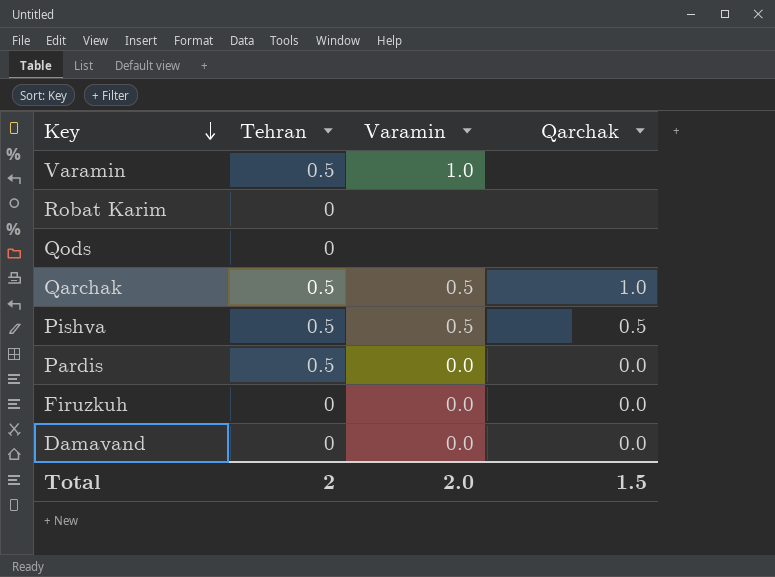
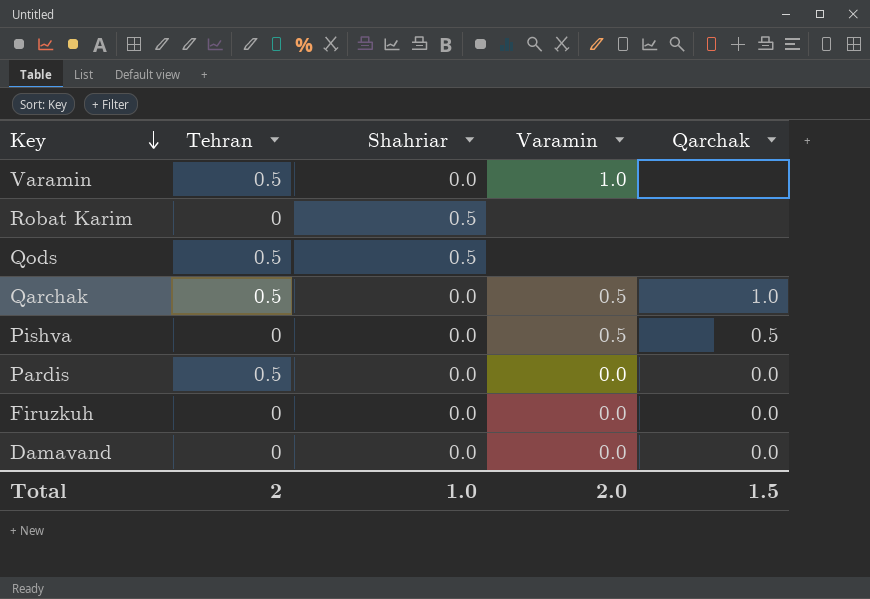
column Shahriar | position: none -> 3
Qods | Tehran: 0 -> 0.5
Pishva | Tehran: 0.5 -> 0

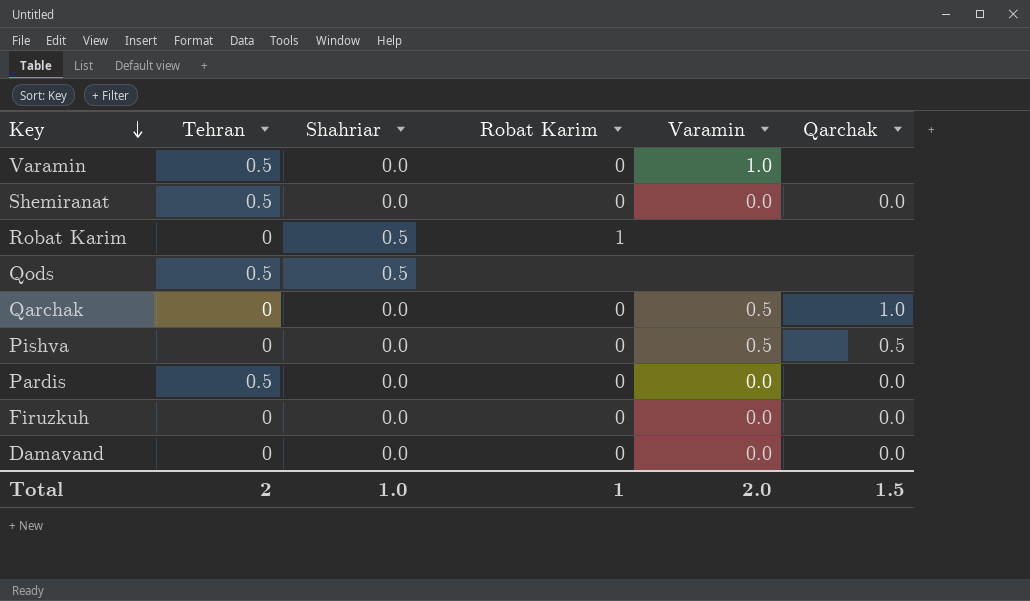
column Robat Karim | position: none -> 4
row Shemiranat: none -> 0.5 | 0.0 | 0 | 0.0 | 0.0
Qarchak | Tehran: 0.5 -> 0

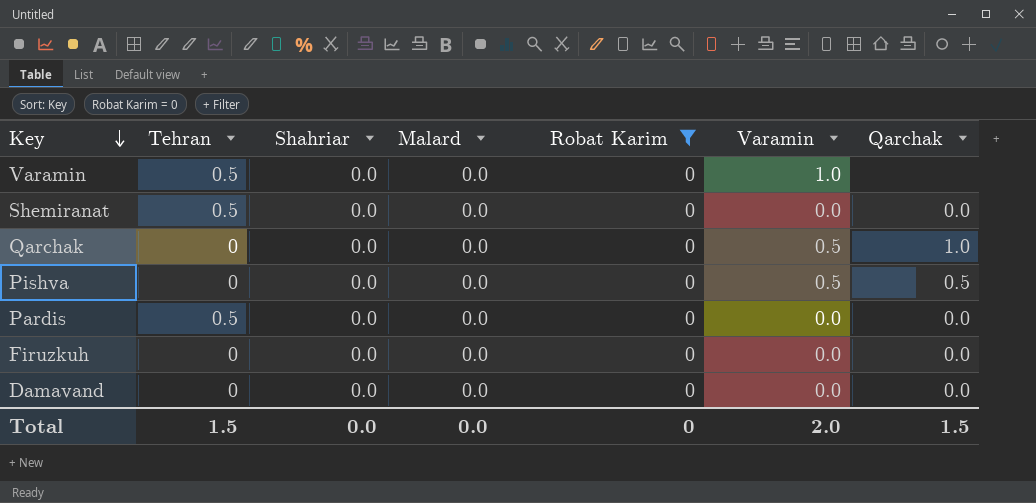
filter: none -> Robat Karim = 0
column Malard | position: none -> 4
Total | Tehran: 2 -> 1.5
Total | Shahriar: 1.0 -> 0.0
Total | Robat Karim: 1 -> 0

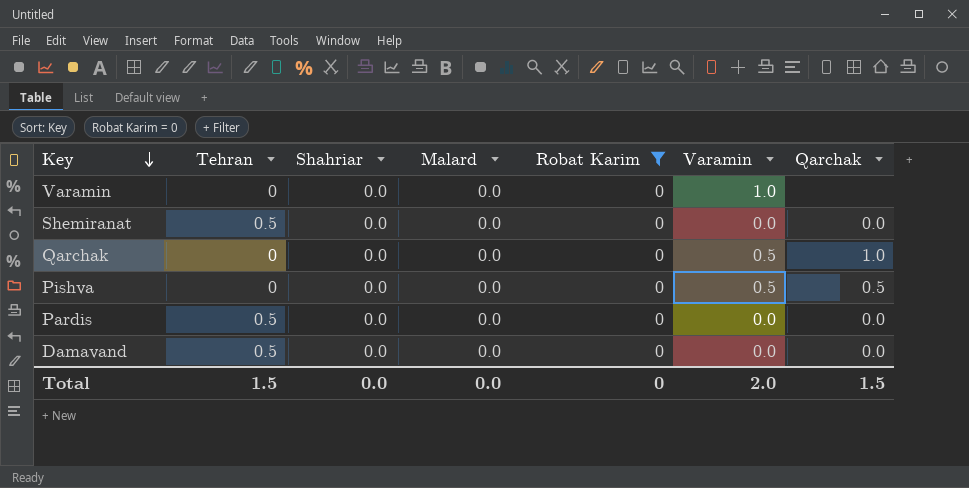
row Firuzkuh: 0 | 0.0 | 0.0 | 0 | 0.0 | 0.0 -> none
Varamin | Tehran: 0.5 -> 0
Damavand | Tehran: 0 -> 0.5

